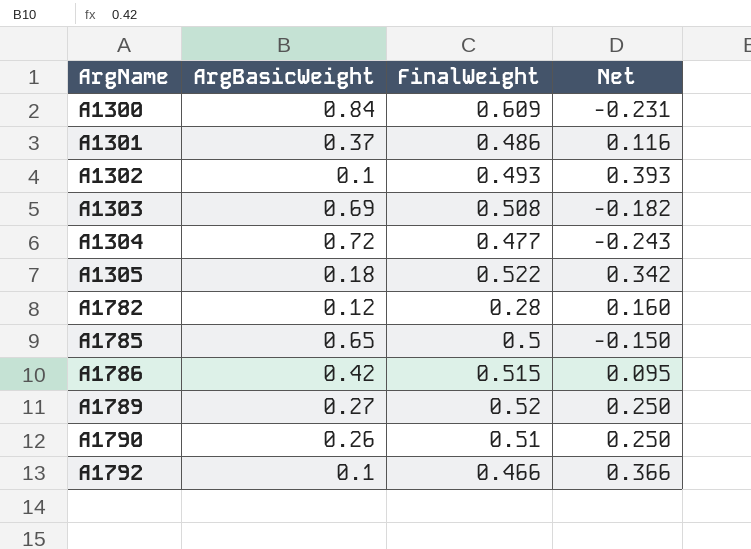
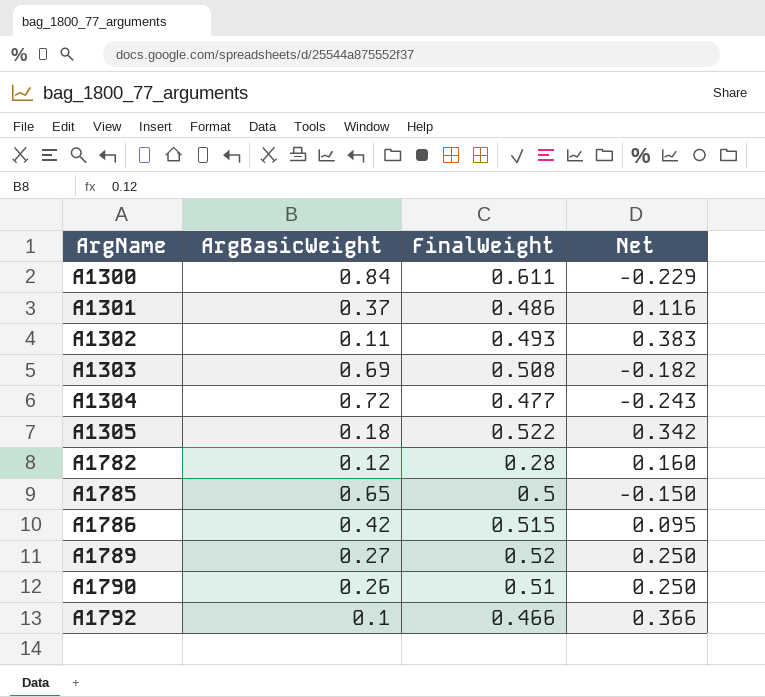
A1300 | FinalWeight: 0.609 -> 0.611
A1300 | Net: -0.231 -> -0.229
A1302 | ArgBasicWeight: 0.1 -> 0.11
A1302 | Net: 0.393 -> 0.383

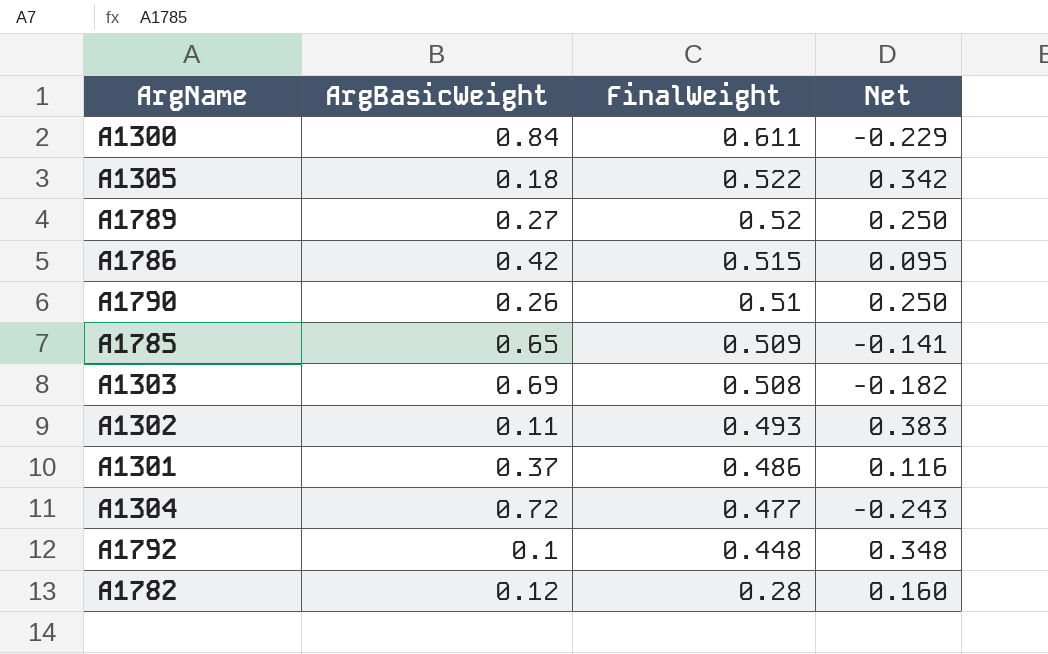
row order: ArgName ascending -> FinalWeight descending
A1785 | FinalWeight: 0.5 -> 0.509
A1785 | Net: -0.150 -> -0.141
A1792 | FinalWeight: 0.466 -> 0.448
A1792 | Net: 0.366 -> 0.348

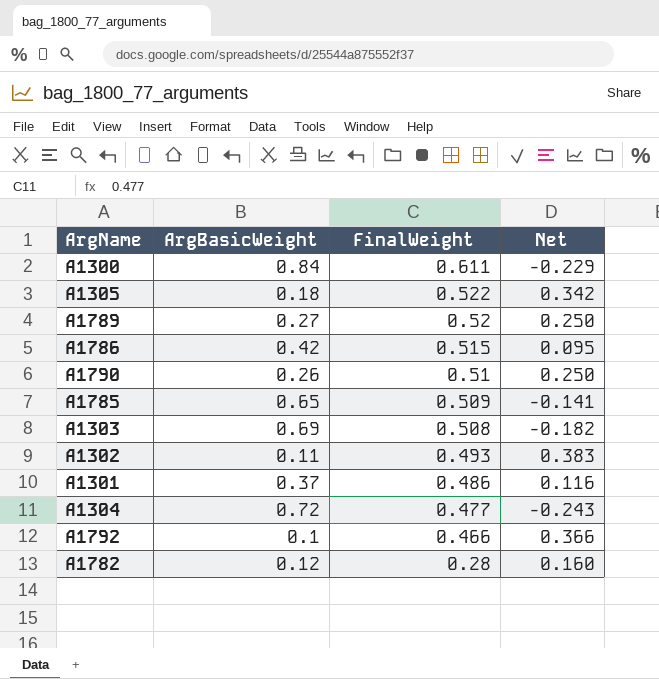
A1792 | FinalWeight: 0.448 -> 0.466
A1792 | Net: 0.348 -> 0.366

